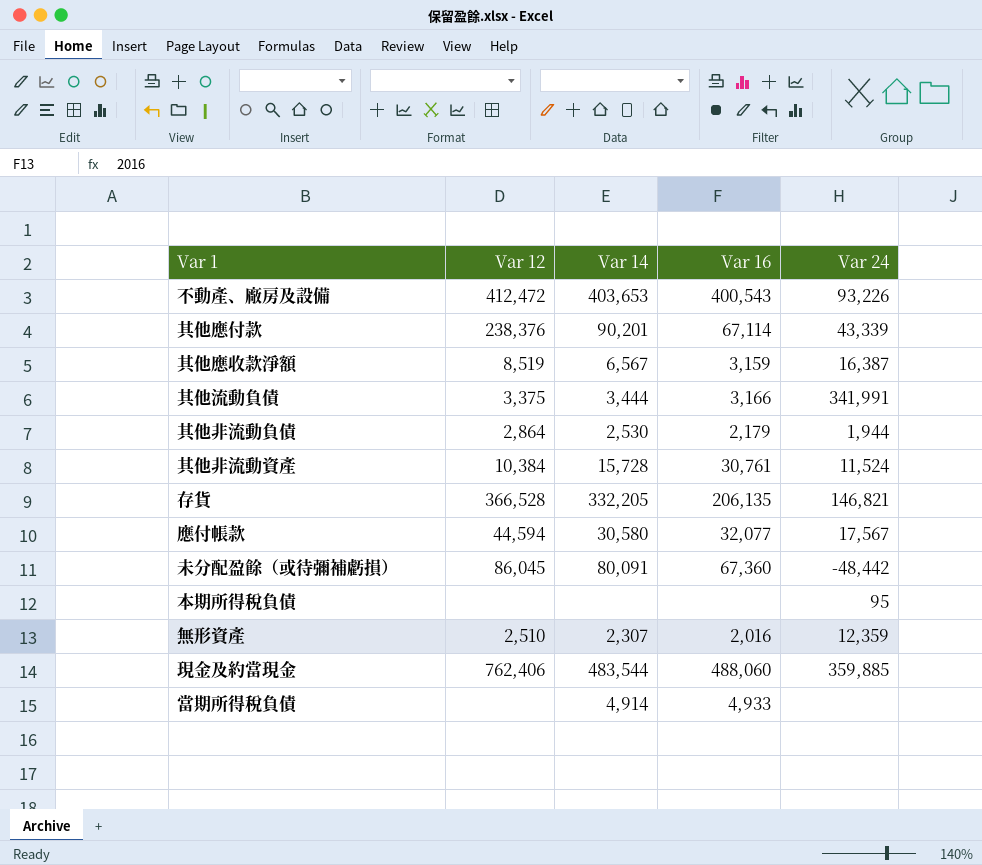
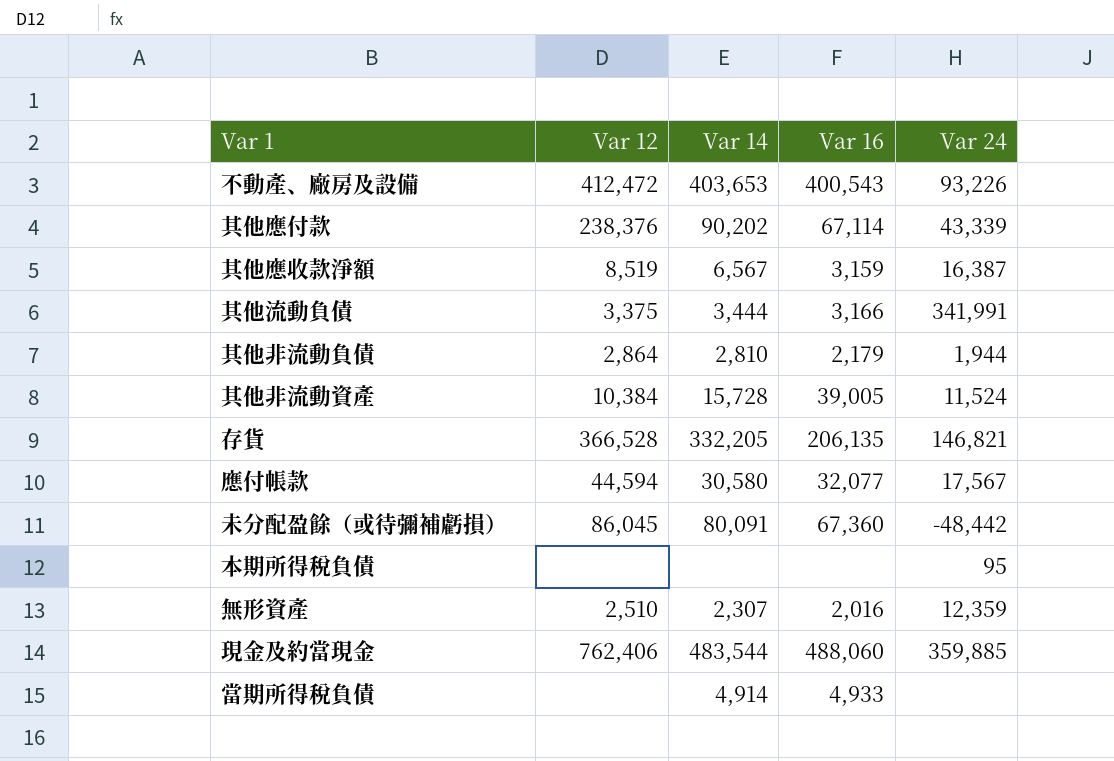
其他應付款 | Var 14: 90,201 -> 90,202
其他非流動負債 | Var 14: 2,530 -> 2,810
其他非流動資產 | Var 16: 30,761 -> 39,005

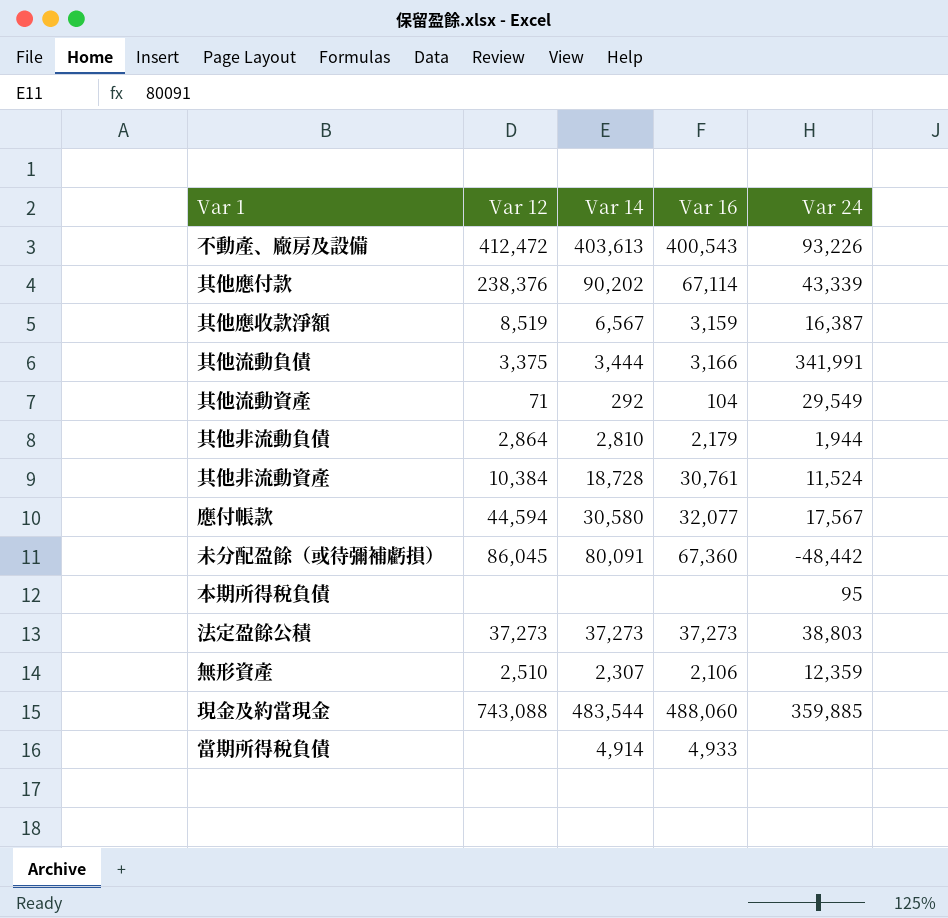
row 存貨: 366,528 | 332,205 | 206,135 | 146,821 -> none
不動產、廠房及設備 | Var 14: 403,653 -> 403,613
row 其他流動資產: none -> 71 | 292 | 104 | 29,549
其他非流動資產 | Var 14: 15,728 -> 18,728
其他非流動資產 | Var 16: 39,005 -> 30,761
row 法定盈餘公積: none -> 37,273 | 37,273 | 37,273 | 38,803
無形資產 | Var 16: 2,016 -> 2,106
現金及約當現金 | Var 12: 762,406 -> 743,088

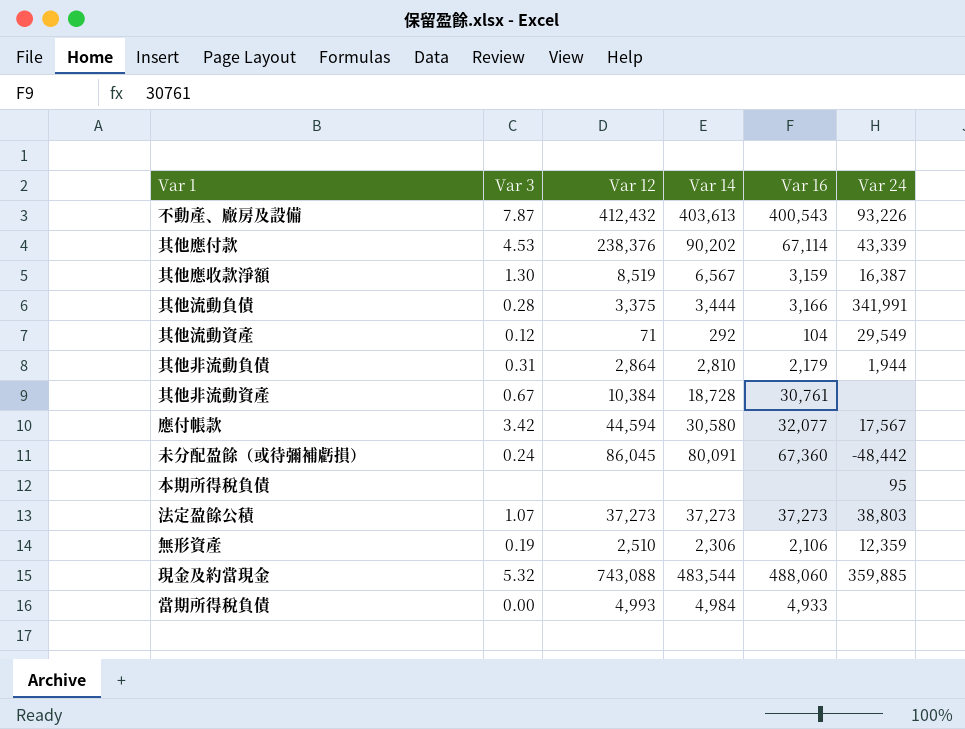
column Var 3 | position: none -> 2
不動產、廠房及設備 | Var 12: 412,472 -> 412,432
其他非流動資產 | Var 24: 11,524 -> none
無形資產 | Var 14: 2,307 -> 2,306
當期所得稅負債 | Var 12: none -> 4,993
當期所得稅負債 | Var 14: 4,914 -> 4,984

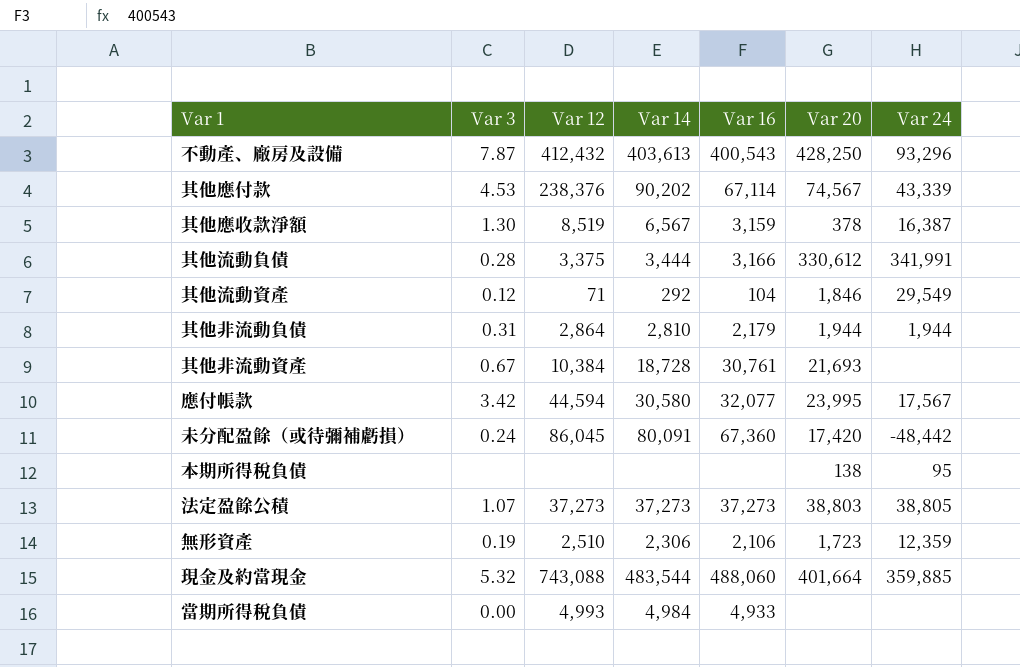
column Var 20 | position: none -> 6
不動產、廠房及設備 | Var 24: 93,226 -> 93,296
法定盈餘公積 | Var 24: 38,803 -> 38,805

